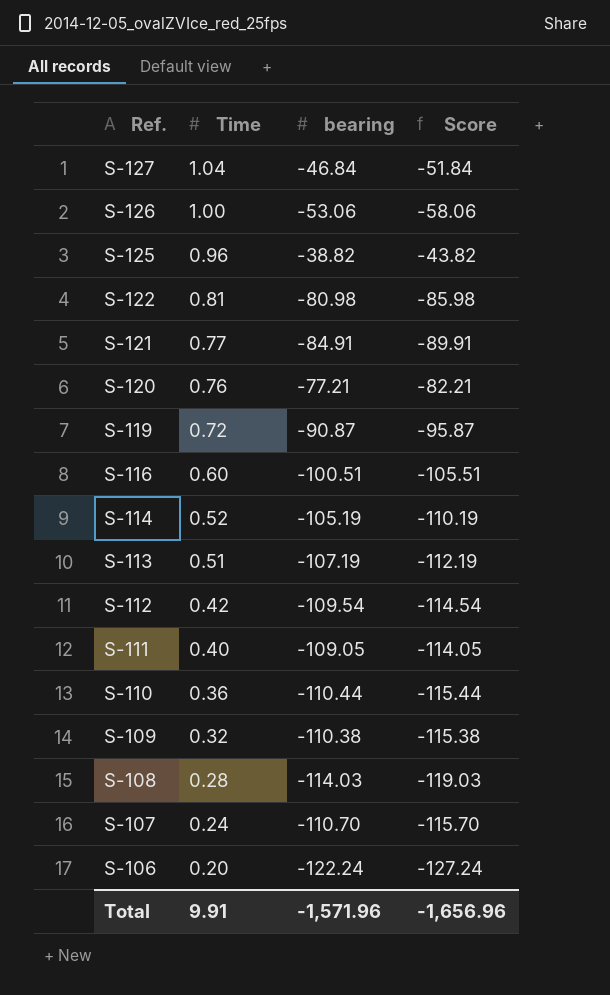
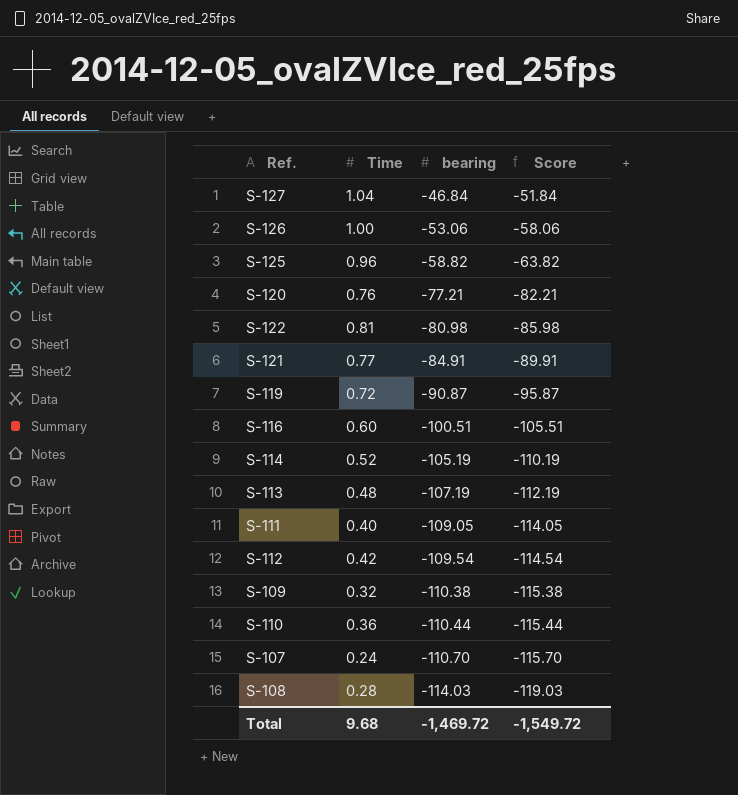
row order: Ref. descending -> bearing descending
row S-106: 0.20 | -122.24 | -127.24 -> none
S-125 | bearing: -38.82 -> -58.82
S-125 | Score: -43.82 -> -63.82
S-113 | Time: 0.51 -> 0.48
Total | Time: 9.91 -> 9.68
Total | bearing: -1,571.96 -> -1,469.72
Total | Score: -1,656.96 -> -1,549.72

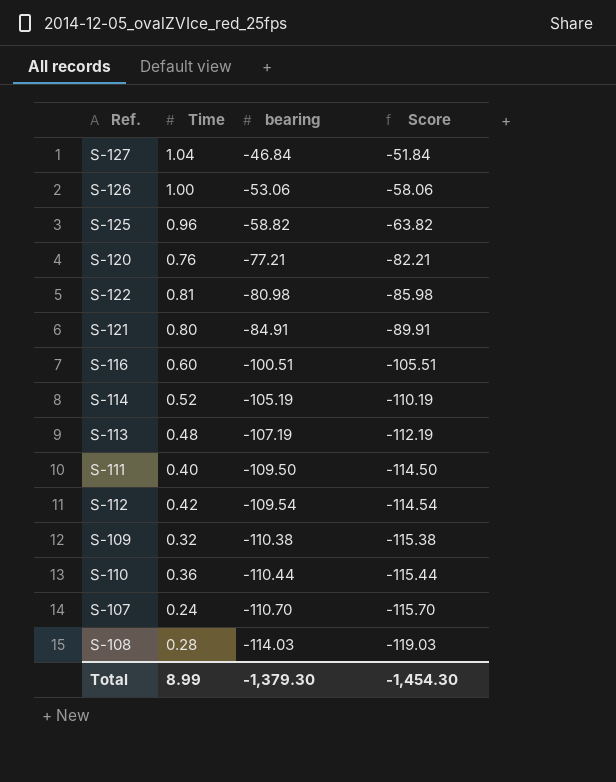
row S-119: 0.72 | -90.87 | -95.87 -> none
S-121 | Time: 0.77 -> 0.80
S-111 | bearing: -109.05 -> -109.50
S-111 | Score: -114.05 -> -114.50
Total | Time: 9.68 -> 8.99
Total | bearing: -1,469.72 -> -1,379.30
Total | Score: -1,549.72 -> -1,454.30

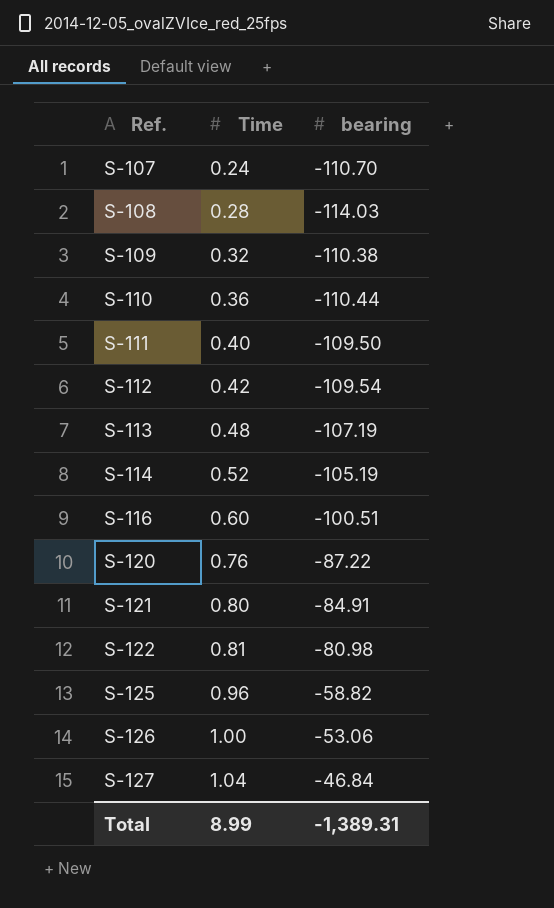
row order: bearing descending -> Ref. ascending
column Score | formula: [bearing] - 5 -> none
S-120 | bearing: -77.21 -> -87.22
Total | bearing: -1,379.30 -> -1,389.31

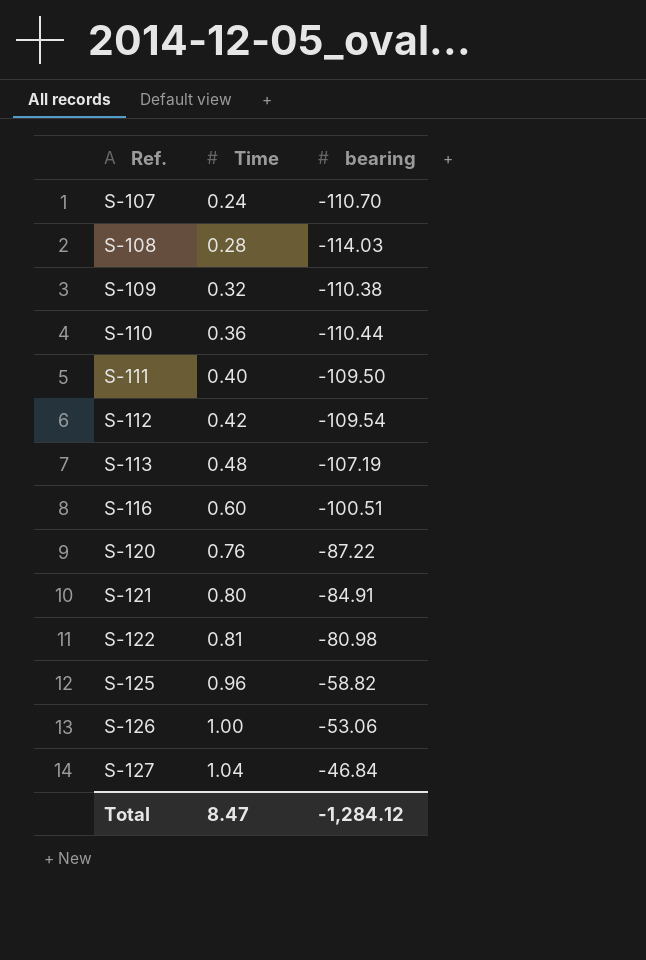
row S-114: 0.52 | -105.19 -> none
Total | Time: 8.99 -> 8.47
Total | bearing: -1,389.31 -> -1,284.12

